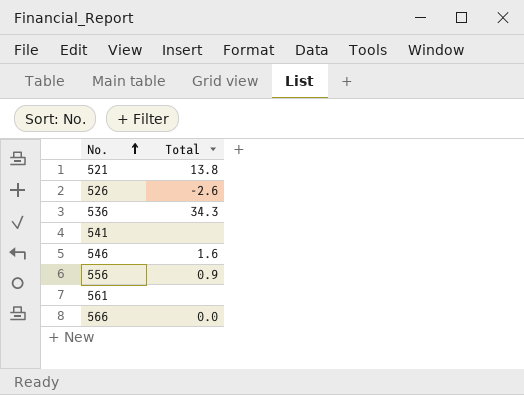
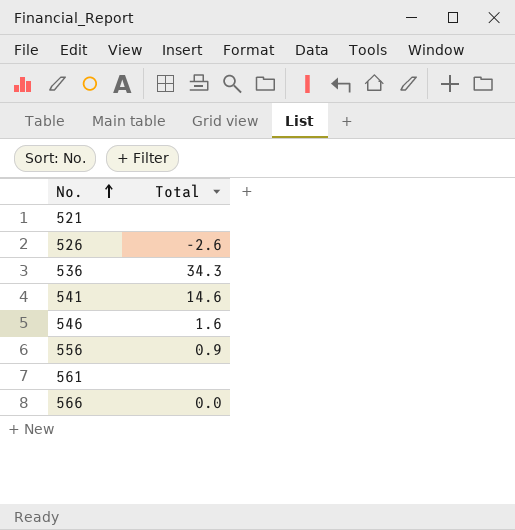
521 | Total: 13.8 -> none
541 | Total: none -> 14.6

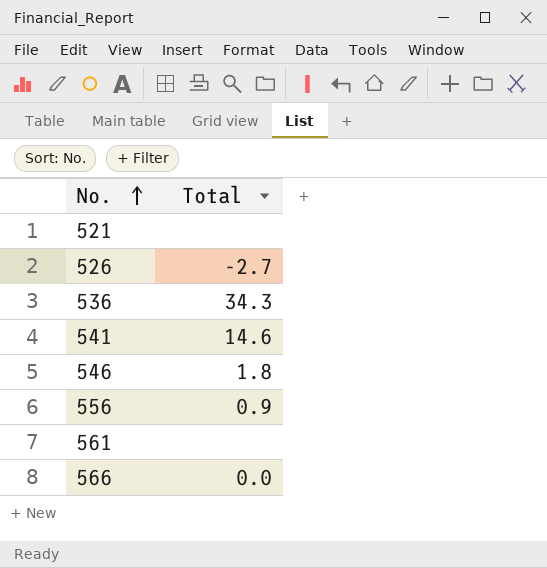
526 | Total: -2.6 -> -2.7
546 | Total: 1.6 -> 1.8

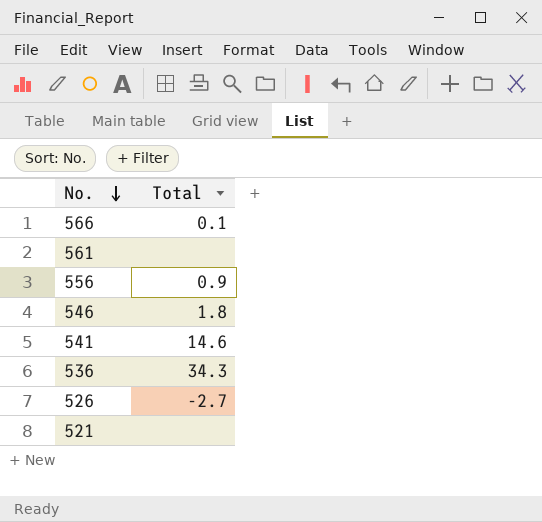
row order: No. ascending -> No. descending
566 | Total: 0.0 -> 0.1

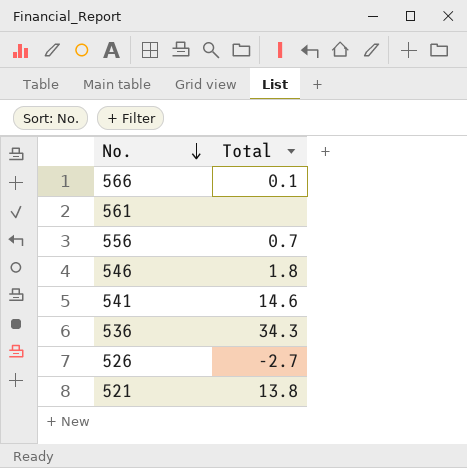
556 | Total: 0.9 -> 0.7
521 | Total: none -> 13.8

